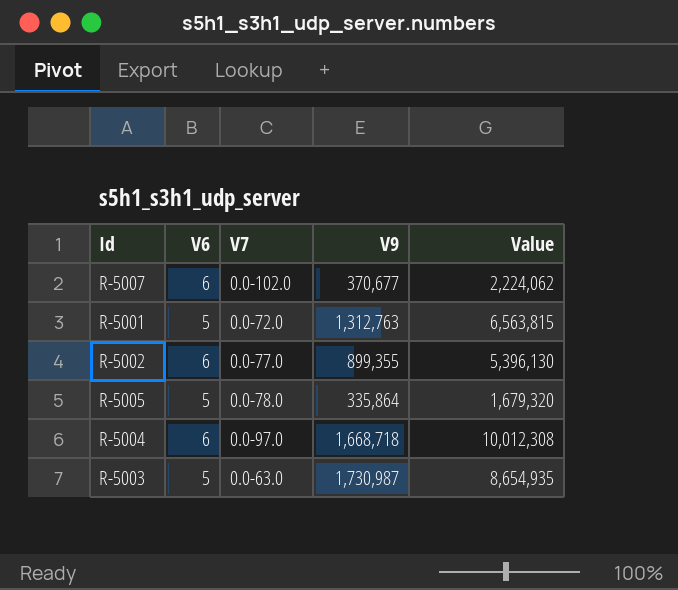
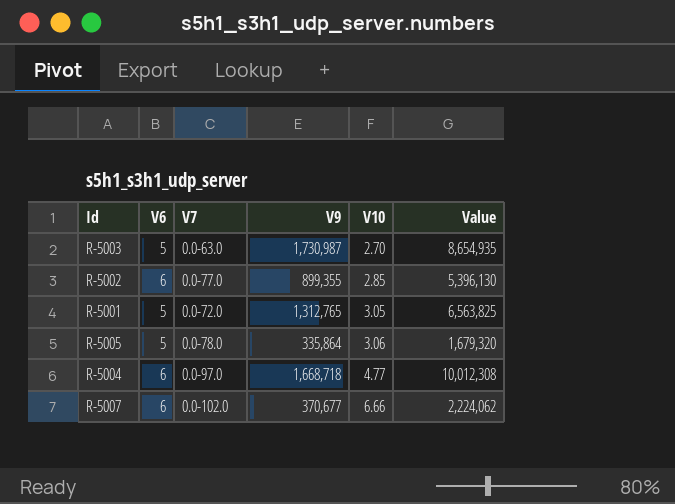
row order: none -> V10 ascending
column V10 | position: none -> 5
R-5001 | V9: 1,312,763 -> 1,312,765
R-5001 | Value: 6,563,815 -> 6,563,825

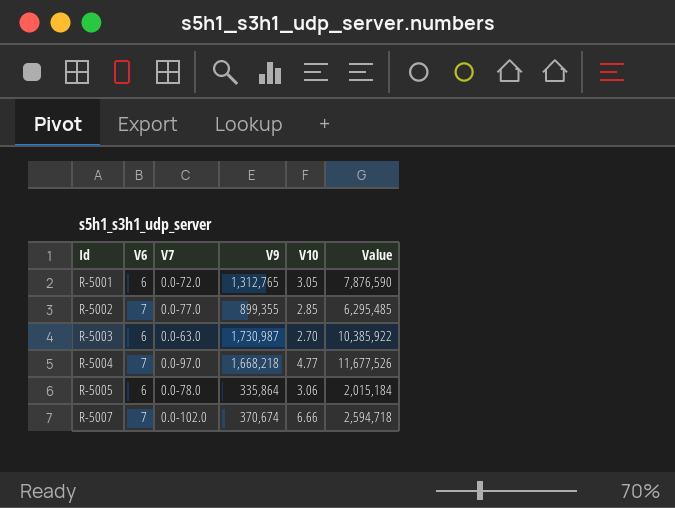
row order: V10 ascending -> Id ascending
R-5001 | V6: 5 -> 6
R-5001 | Value: 6,563,825 -> 7,876,590
R-5002 | V6: 6 -> 7
R-5002 | Value: 5,396,130 -> 6,295,485
R-5003 | V6: 5 -> 6
R-5003 | Value: 8,654,935 -> 10,385,922
R-5004 | V6: 6 -> 7
R-5004 | V9: 1,668,718 -> 1,668,218
R-5004 | Value: 10,012,308 -> 11,677,526
R-5005 | V6: 5 -> 6
R-5005 | Value: 1,679,320 -> 2,015,184
R-5007 | V6: 6 -> 7
R-5007 | V9: 370,677 -> 370,674
R-5007 | Value: 2,224,062 -> 2,594,718

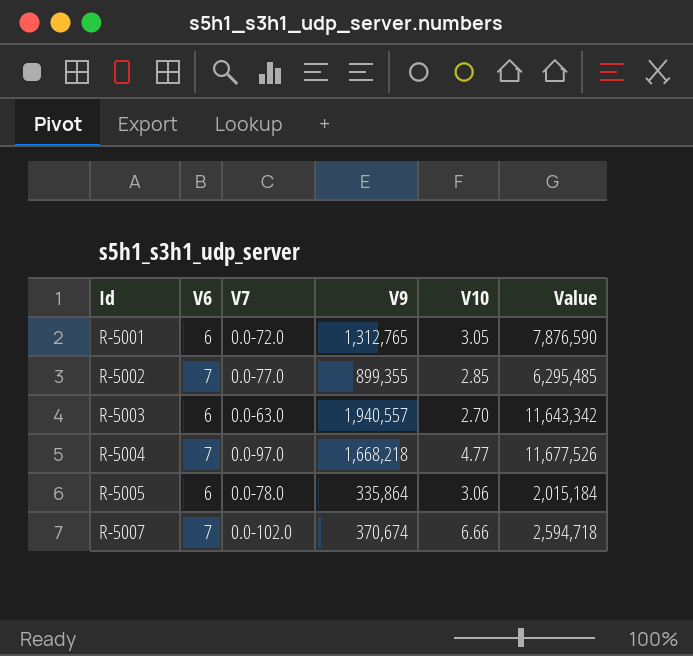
R-5003 | V9: 1,730,987 -> 1,940,557
R-5003 | Value: 10,385,922 -> 11,643,342

